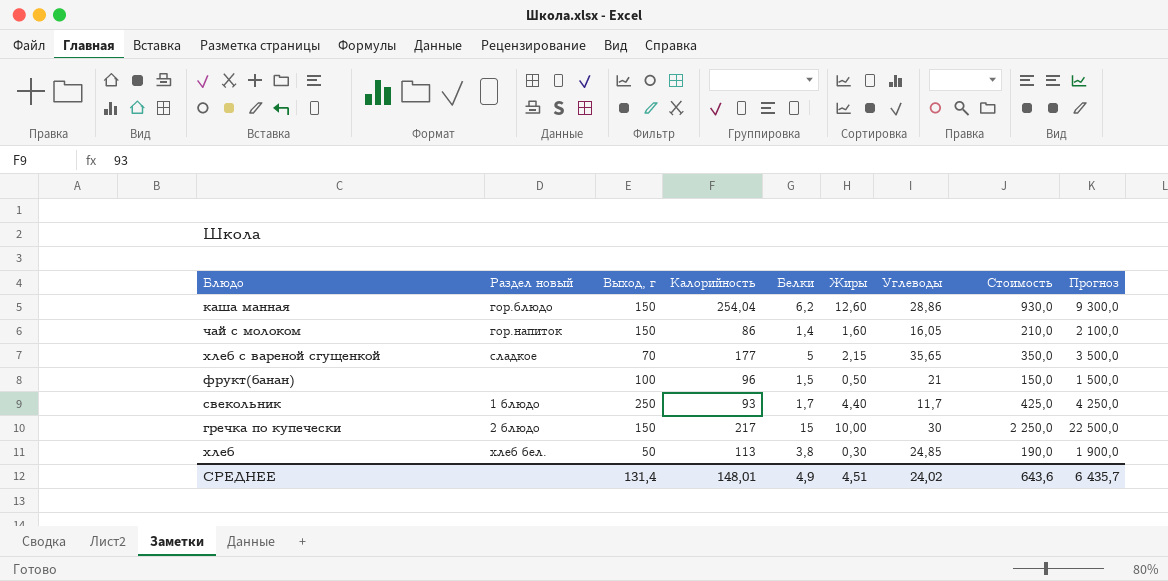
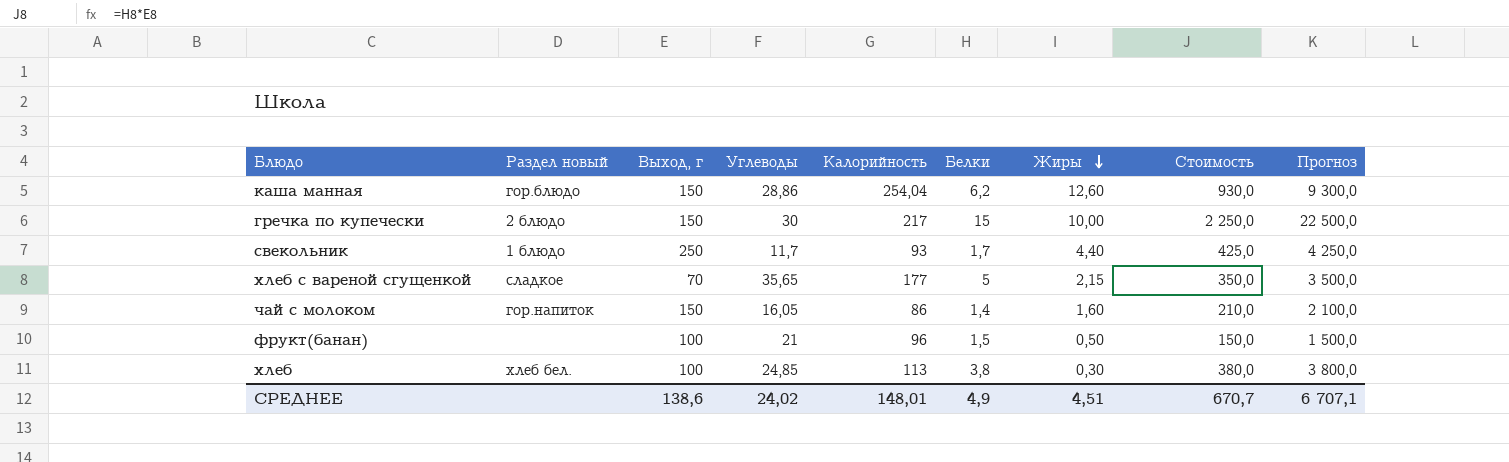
row order: none -> Жиры descending
column Углеводы | position: 7 -> 4
хлеб | Выход, г: 50 -> 100
хлеб | Стоимость: 190,0 -> 380,0
хлеб | Прогноз: 1 900,0 -> 3 800,0
СРЕДНЕЕ | Выход, г: 131,4 -> 138,6
СРЕДНЕЕ | Стоимость: 643,6 -> 670,7
СРЕДНЕЕ | Прогноз: 6 435,7 -> 6 707,1

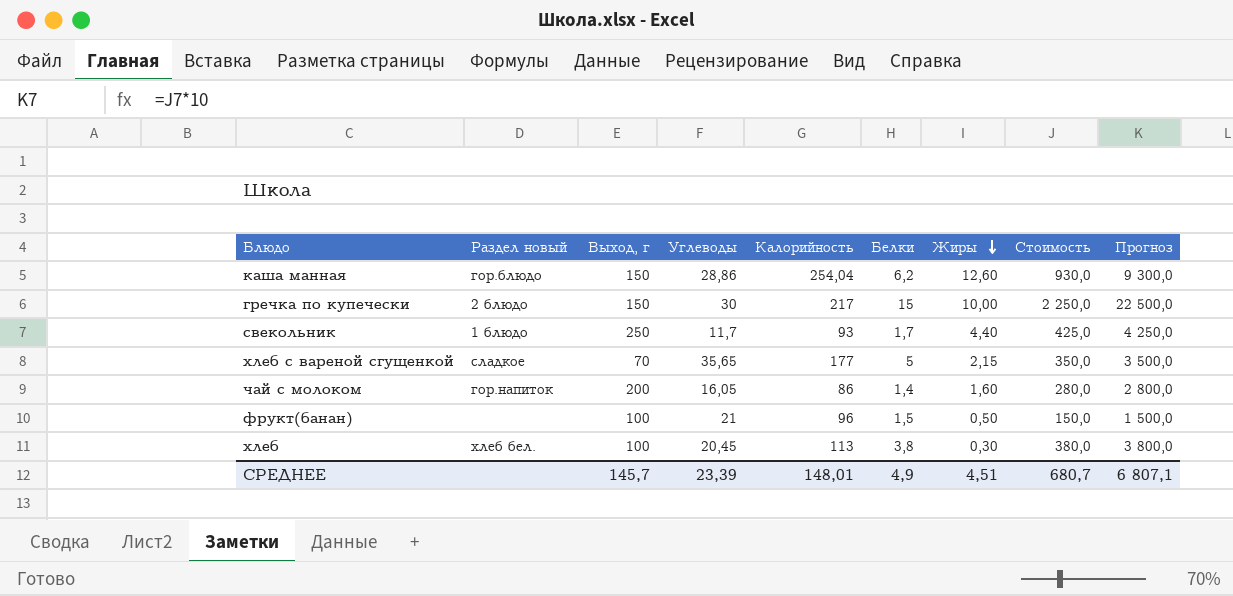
чай с молоком | Выход, г: 150 -> 200
чай с молоком | Стоимость: 210,0 -> 280,0
чай с молоком | Прогноз: 2 100,0 -> 2 800,0
хлеб | Углеводы: 24,85 -> 20,45
СРЕДНЕЕ | Выход, г: 138,6 -> 145,7
СРЕДНЕЕ | Углеводы: 24,02 -> 23,39
СРЕДНЕЕ | Стоимость: 670,7 -> 680,7
СРЕДНЕЕ | Прогноз: 6 707,1 -> 6 807,1

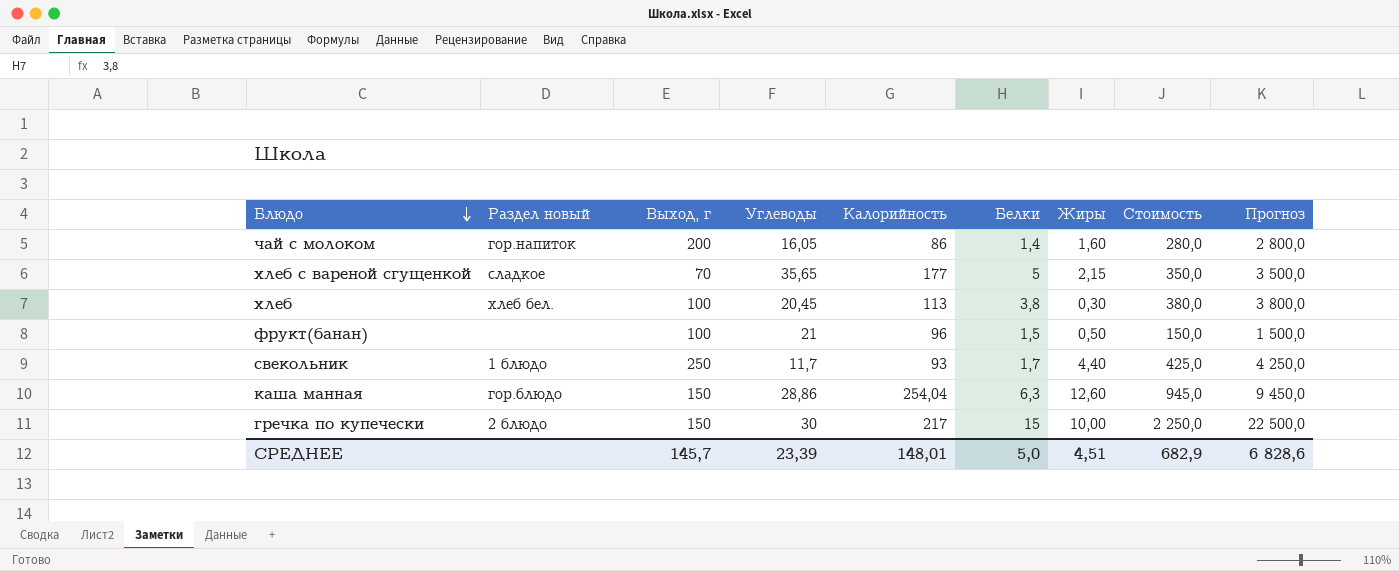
row order: Жиры descending -> Блюдо descending
каша манная | Белки: 6,2 -> 6,3
каша манная | Стоимость: 930,0 -> 945,0
каша манная | Прогноз: 9 300,0 -> 9 450,0
СРЕДНЕЕ | Белки: 4,9 -> 5,0
СРЕДНЕЕ | Стоимость: 680,7 -> 682,9
СРЕДНЕЕ | Прогноз: 6 807,1 -> 6 828,6

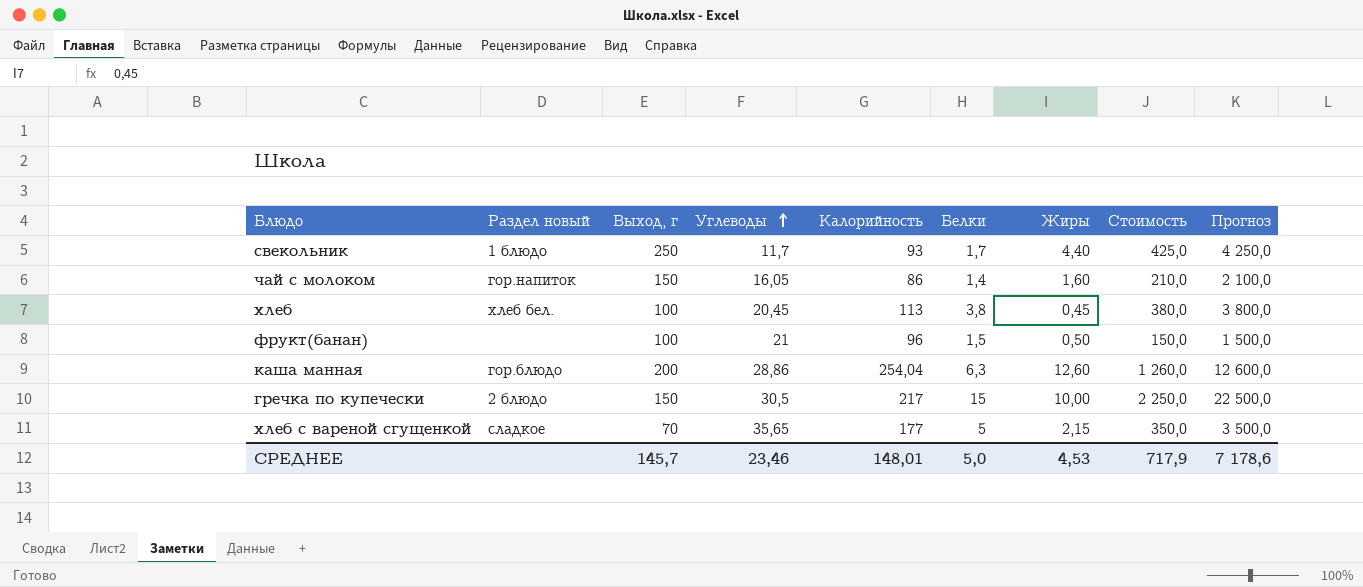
row order: Блюдо descending -> Углеводы ascending
чай с молоком | Выход, г: 200 -> 150
чай с молоком | Стоимость: 280,0 -> 210,0
чай с молоком | Прогноз: 2 800,0 -> 2 100,0
хлеб | Жиры: 0,30 -> 0,45
каша манная | Выход, г: 150 -> 200
каша манная | Стоимость: 945,0 -> 1 260,0
каша манная | Прогноз: 9 450,0 -> 12 600,0
гречка по купечески | Углеводы: 30 -> 30,5
СРЕДНЕЕ | Углеводы: 23,39 -> 23,46
СРЕДНЕЕ | Жиры: 4,51 -> 4,53
СРЕДНЕЕ | Стоимость: 682,9 -> 717,9
СРЕДНЕЕ | Прогноз: 6 828,6 -> 7 178,6

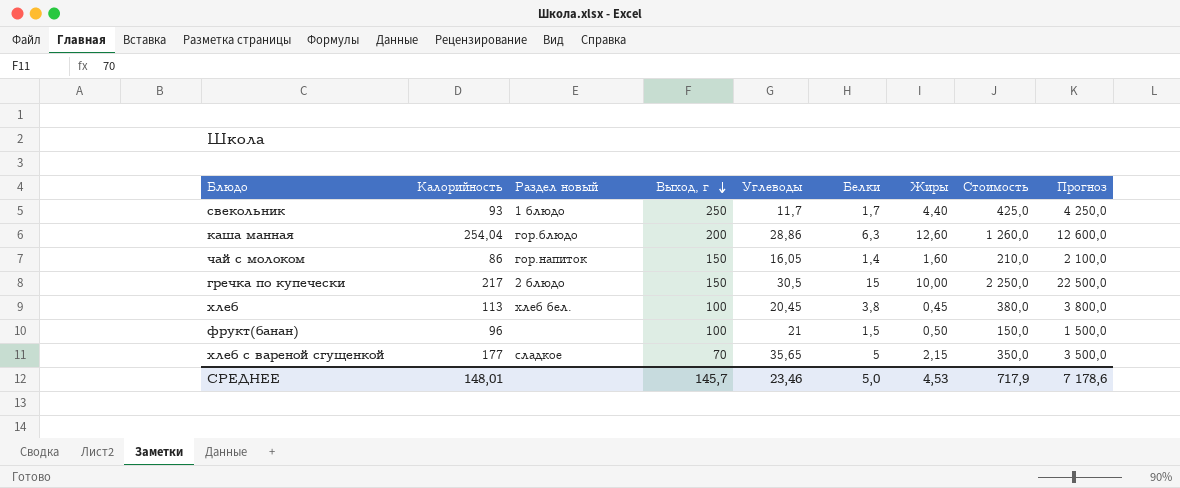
row order: Углеводы ascending -> Выход, г descending
column Калорийность | position: 5 -> 2

